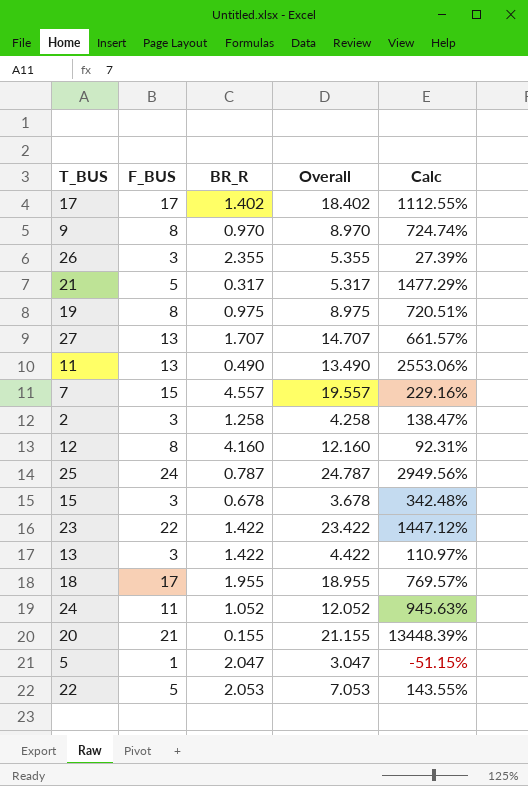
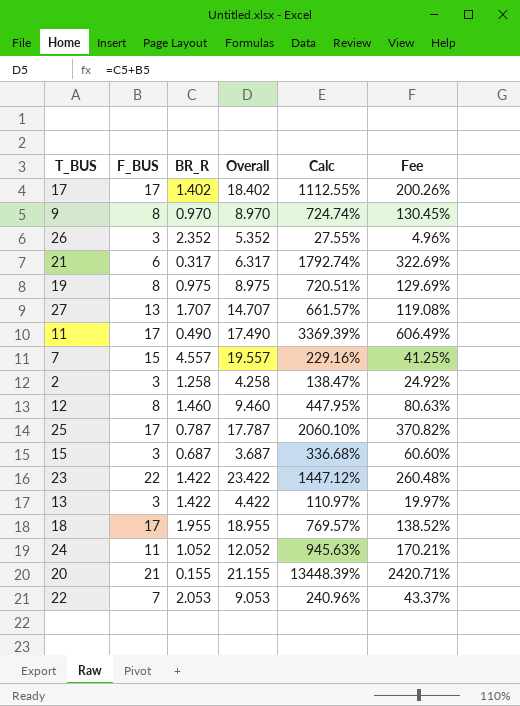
column Fee | formula: none -> [Calc] * 0.18
row 5: 1 | 2.047 | 3.047 | -51.15% -> none
26 | BR_R: 2.355 -> 2.352
26 | Overall: 5.355 -> 5.352
26 | Calc: 27.39% -> 27.55%
21 | F_BUS: 5 -> 6
21 | Overall: 5.317 -> 6.317
21 | Calc: 1477.29% -> 1792.74%
11 | F_BUS: 13 -> 17
11 | Overall: 13.490 -> 17.490
11 | Calc: 2553.06% -> 3369.39%
12 | BR_R: 4.160 -> 1.460
12 | Overall: 12.160 -> 9.460
12 | Calc: 92.31% -> 447.95%
25 | F_BUS: 24 -> 17
25 | Overall: 24.787 -> 17.787
25 | Calc: 2949.56% -> 2060.10%
15 | BR_R: 0.678 -> 0.687
15 | Overall: 3.678 -> 3.687
15 | Calc: 342.48% -> 336.68%
22 | F_BUS: 5 -> 7
22 | Overall: 7.053 -> 9.053
22 | Calc: 143.55% -> 240.96%

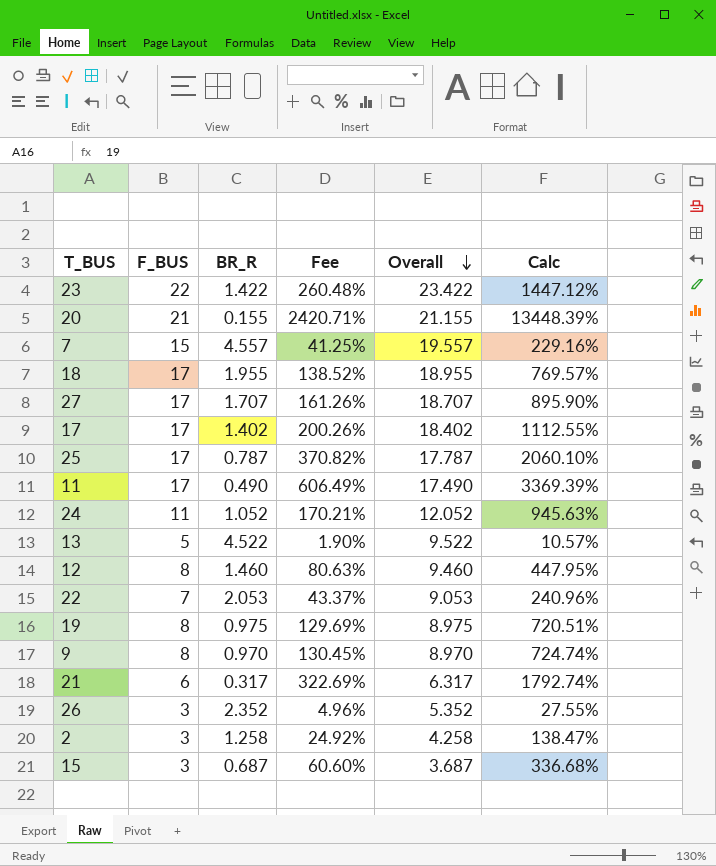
row order: none -> Overall descending
column Fee | position: 6 -> 4
27 | F_BUS: 13 -> 17
27 | Fee: 119.08% -> 161.26%
27 | Overall: 14.707 -> 18.707
27 | Calc: 661.57% -> 895.90%
13 | F_BUS: 3 -> 5
13 | BR_R: 1.422 -> 4.522
13 | Fee: 19.97% -> 1.90%
13 | Overall: 4.422 -> 9.522
13 | Calc: 110.97% -> 10.57%

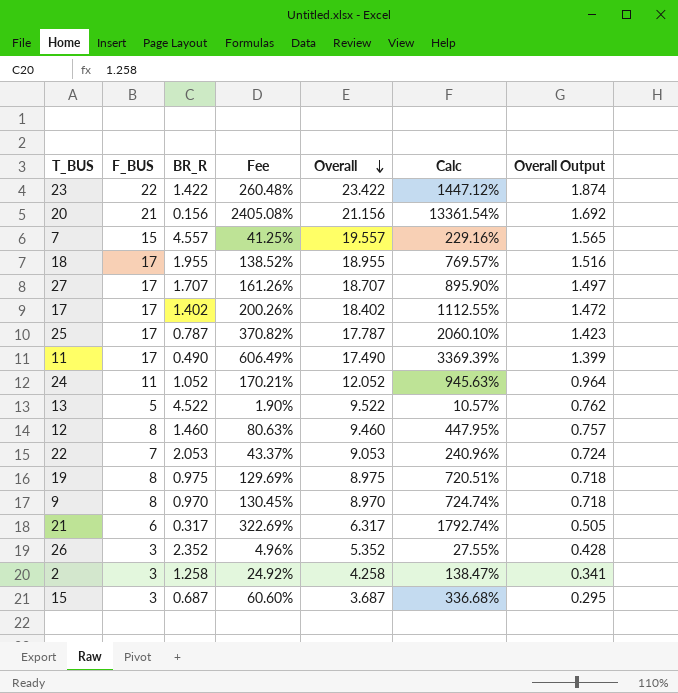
column Overall Output | formula: none -> [Overall] * 0.08
20 | BR_R: 0.155 -> 0.156
20 | Fee: 2420.71% -> 2405.08%
20 | Overall: 21.155 -> 21.156
20 | Calc: 13448.39% -> 13361.54%

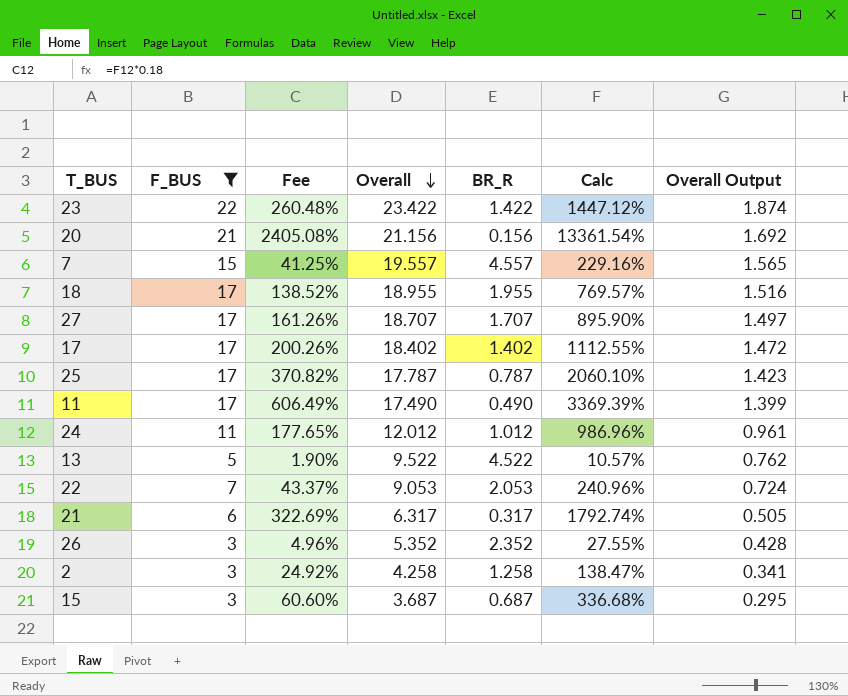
filter: none -> F_BUS != 8
column BR_R | position: 3 -> 5
24 | Fee: 170.21% -> 177.65%
24 | Overall: 12.052 -> 12.012
24 | BR_R: 1.052 -> 1.012
24 | Calc: 945.63% -> 986.96%
24 | Overall Output: 0.964 -> 0.961

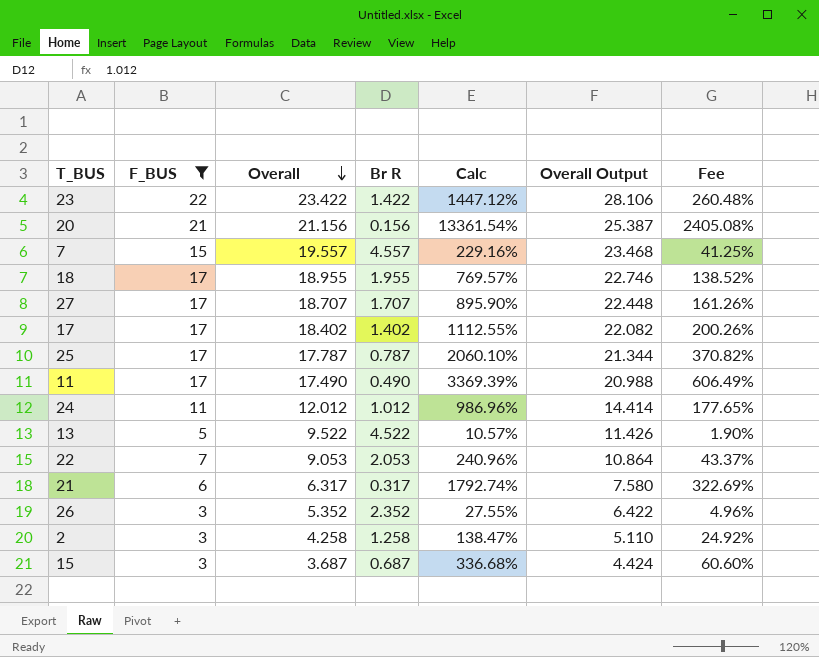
column name: BR_R -> Br R
column Overall Output | formula: [Overall] * 0.08 -> [Overall] * 1.2
column Fee | position: 3 -> 7

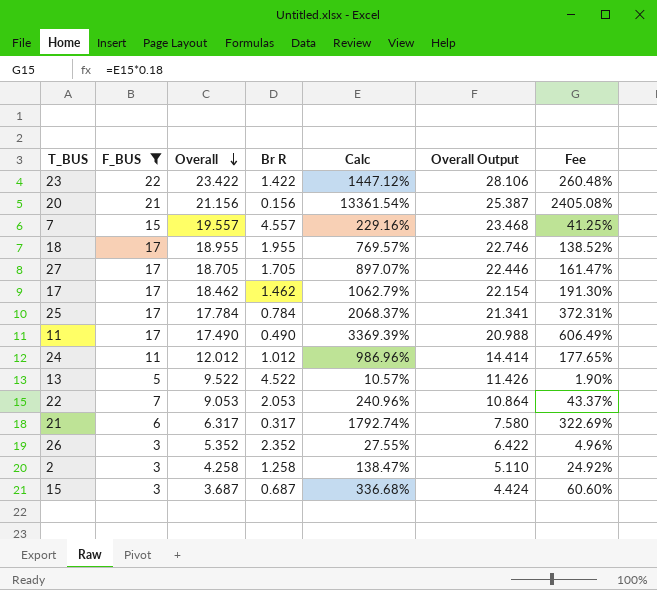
27 | Overall: 18.707 -> 18.705
27 | Br R: 1.707 -> 1.705
27 | Calc: 895.90% -> 897.07%
27 | Overall Output: 22.448 -> 22.446
27 | Fee: 161.26% -> 161.47%
17 | Overall: 18.402 -> 18.462
17 | Br R: 1.402 -> 1.462
17 | Calc: 1112.55% -> 1062.79%
17 | Overall Output: 22.082 -> 22.154
17 | Fee: 200.26% -> 191.30%
25 | Overall: 17.787 -> 17.784
25 | Br R: 0.787 -> 0.784
25 | Calc: 2060.10% -> 2068.37%
25 | Overall Output: 21.344 -> 21.341
25 | Fee: 370.82% -> 372.31%

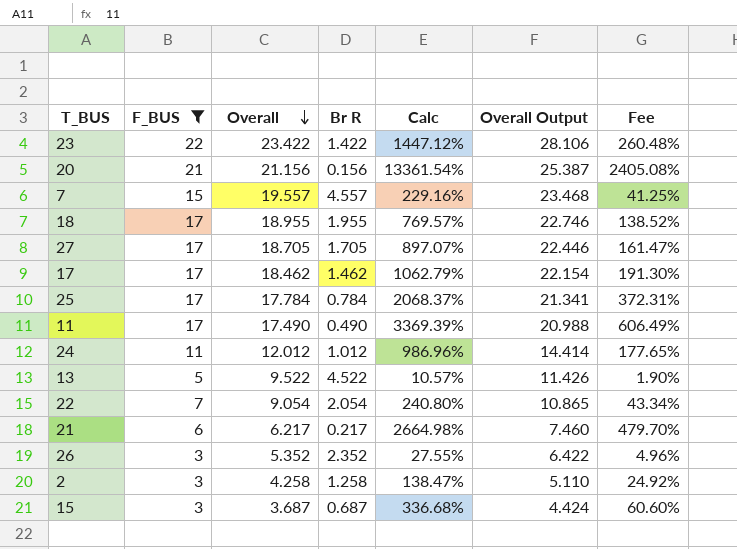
22 | Overall: 9.053 -> 9.054
22 | Br R: 2.053 -> 2.054
22 | Calc: 240.96% -> 240.80%
22 | Overall Output: 10.864 -> 10.865
22 | Fee: 43.37% -> 43.34%
21 | Overall: 6.317 -> 6.217
21 | Br R: 0.317 -> 0.217
21 | Calc: 1792.74% -> 2664.98%
21 | Overall Output: 7.580 -> 7.460
21 | Fee: 322.69% -> 479.70%

